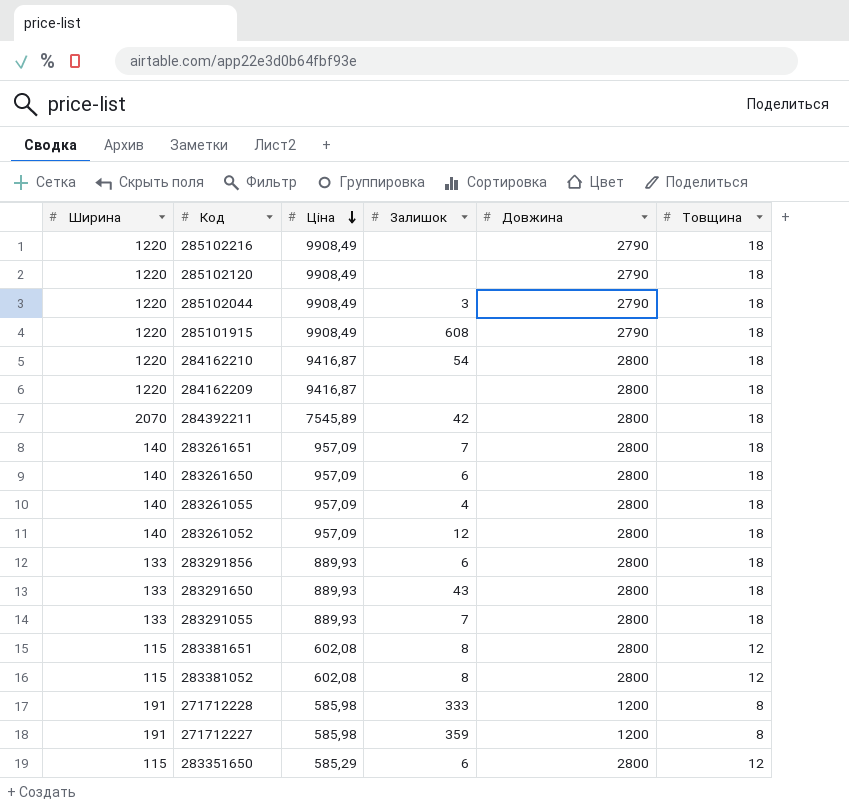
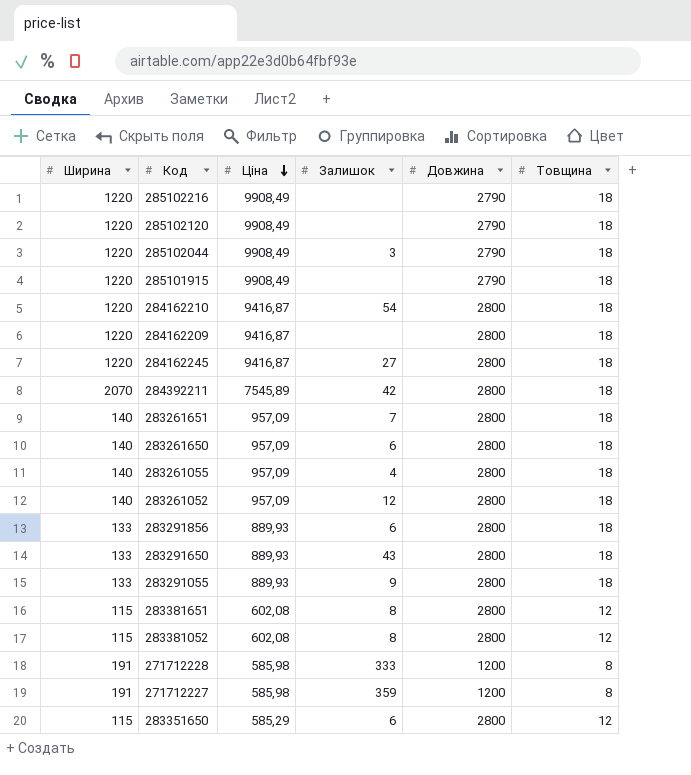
285101915 | Залишок: 608 -> none
row 284162245: none -> 1220 | 9416,87 | 27 | 2800 | 18
283291055 | Залишок: 7 -> 9

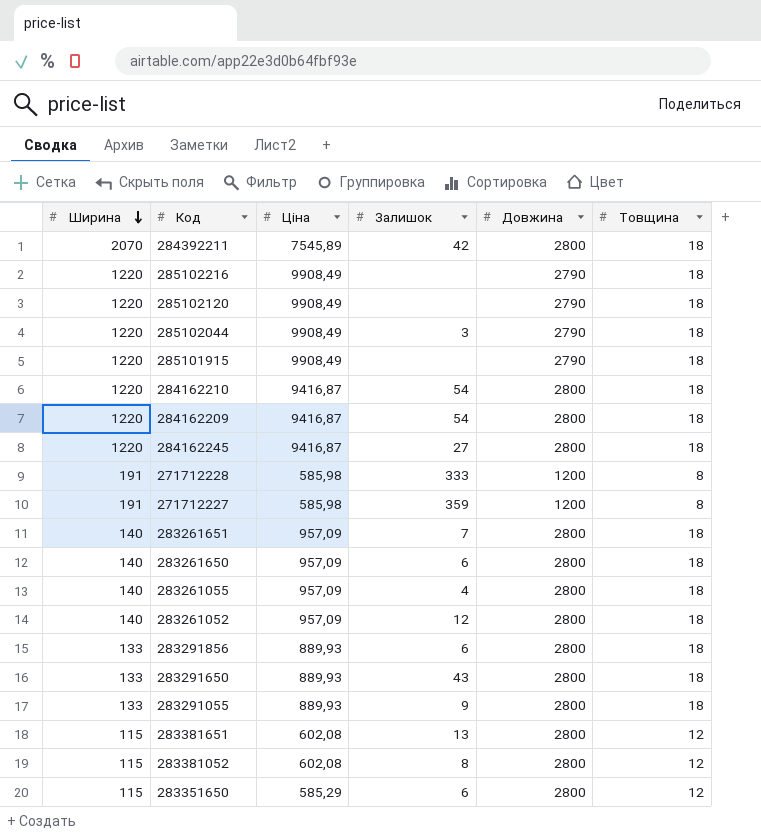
row order: Ціна descending -> Ширина descending
284162209 | Залишок: none -> 54
283381651 | Залишок: 8 -> 13

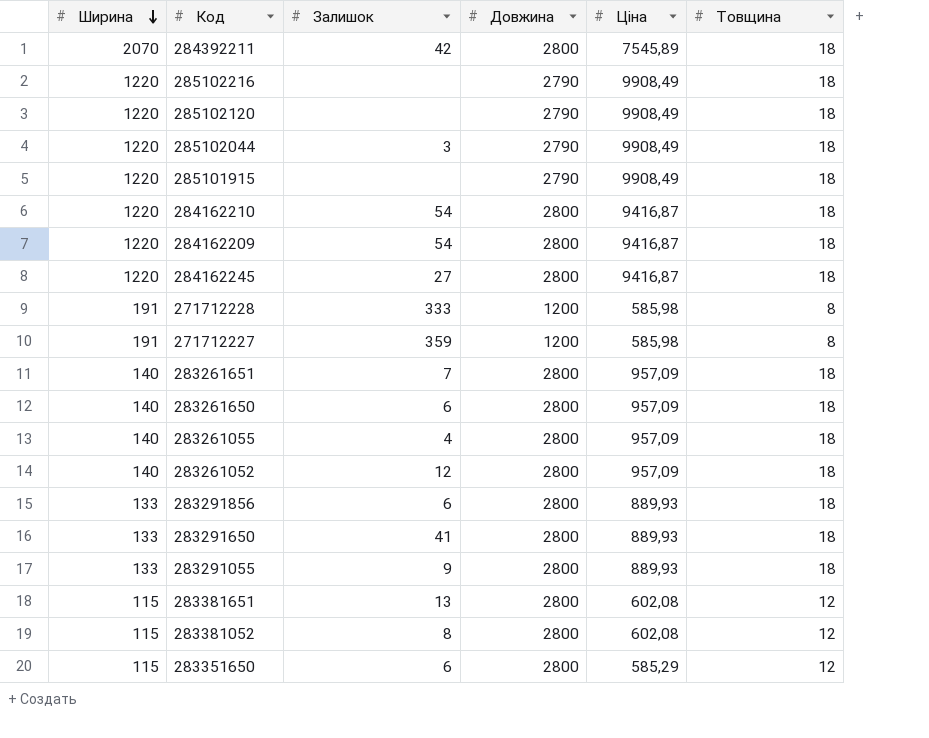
column Ціна | position: 3 -> 5
283291650 | Залишок: 43 -> 41

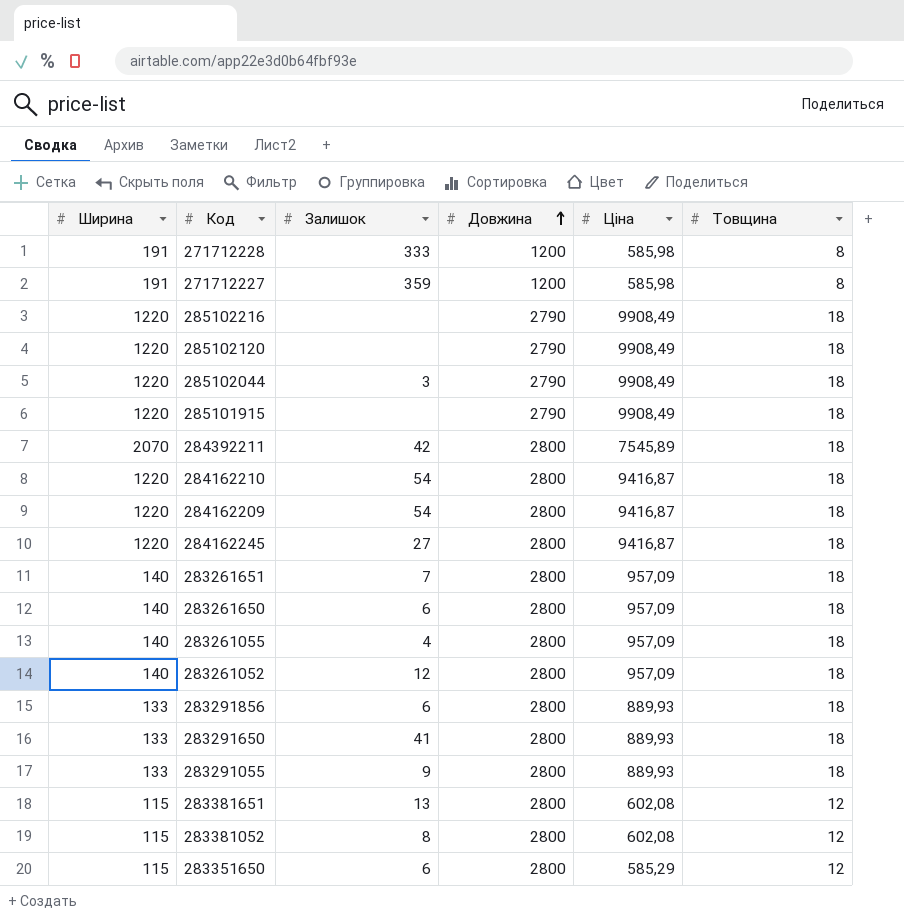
row order: Ширина descending -> Довжина ascending

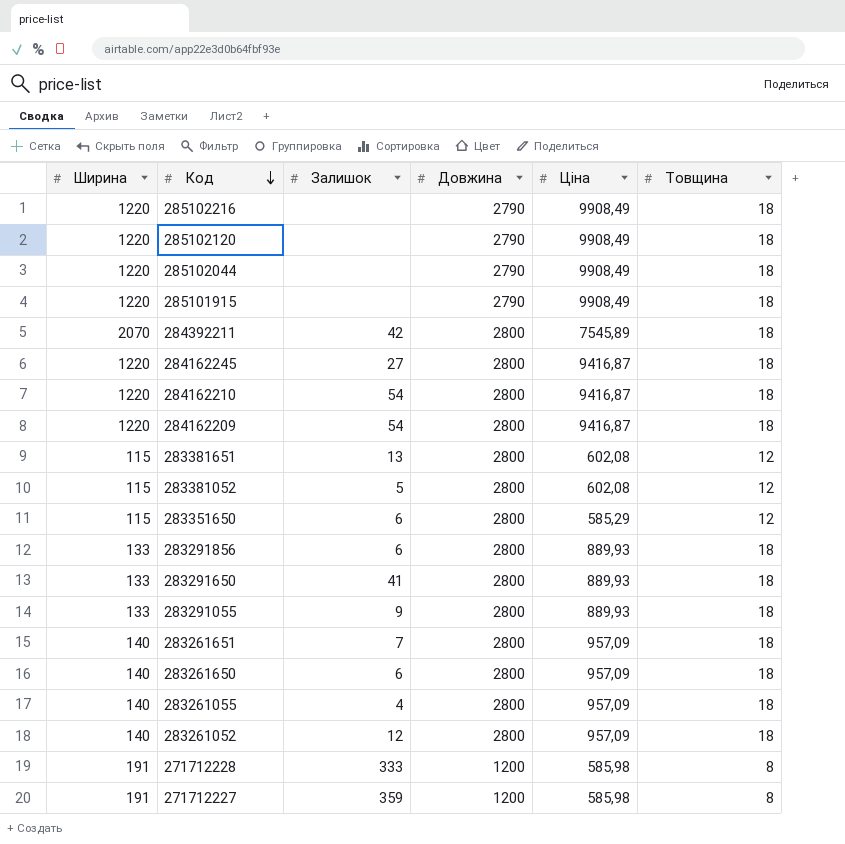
row order: Довжина ascending -> Код descending
285102044 | Залишок: 3 -> none
283381052 | Залишок: 8 -> 5

